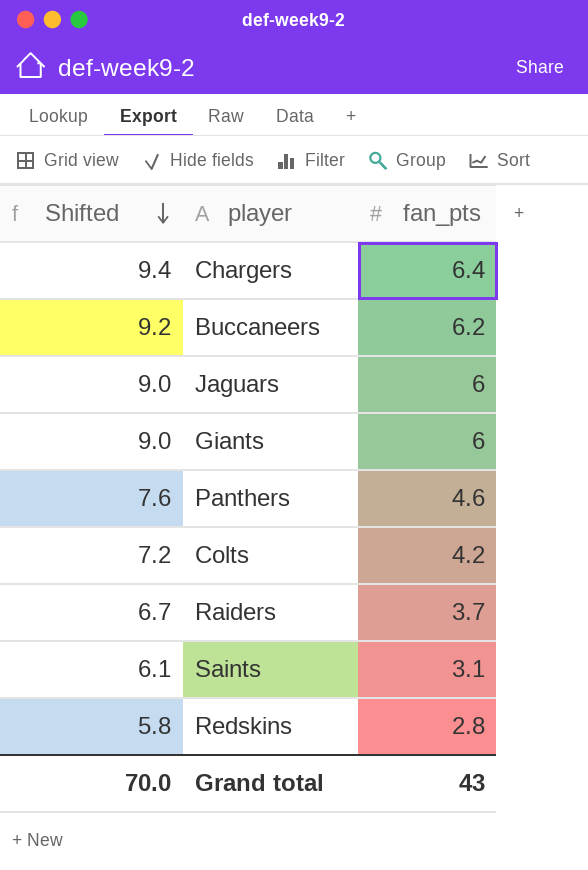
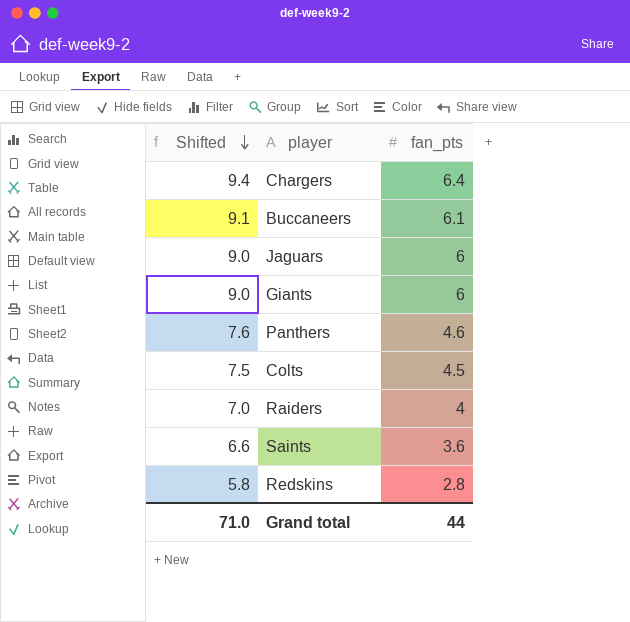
Buccaneers | Shifted: 9.2 -> 9.1
Buccaneers | fan_pts: 6.2 -> 6.1
Colts | Shifted: 7.2 -> 7.5
Colts | fan_pts: 4.2 -> 4.5
Raiders | Shifted: 6.7 -> 7.0
Raiders | fan_pts: 3.7 -> 4
Saints | Shifted: 6.1 -> 6.6
Saints | fan_pts: 3.1 -> 3.6
Grand total | Shifted: 70.0 -> 71.0
Grand total | fan_pts: 43 -> 44

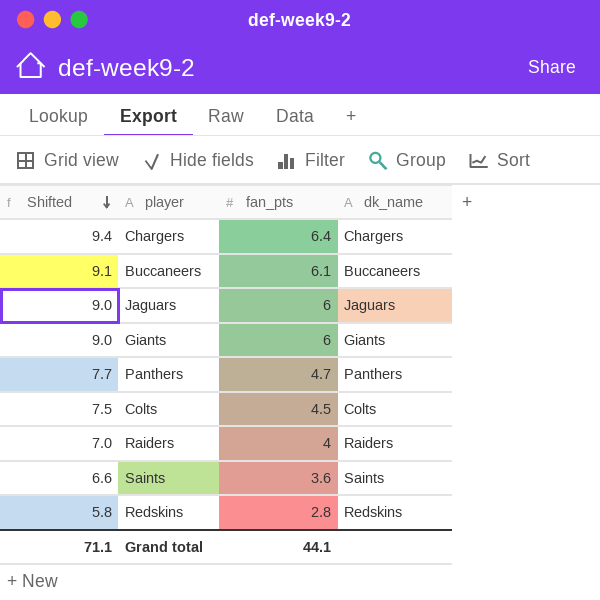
column dk_name | position: none -> 4
Panthers | Shifted: 7.6 -> 7.7
Panthers | fan_pts: 4.6 -> 4.7
Grand total | Shifted: 71.0 -> 71.1
Grand total | fan_pts: 44 -> 44.1

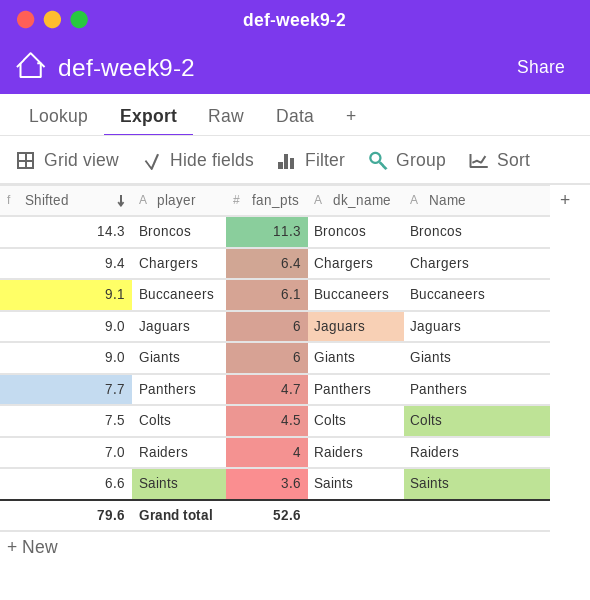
column Name | position: none -> 5
row Redskins: 5.8 | 2.8 | Redskins -> none
row Broncos: none -> 14.3 | 11.3 | Broncos | Broncos
Grand total | Shifted: 71.1 -> 79.6
Grand total | fan_pts: 44.1 -> 52.6

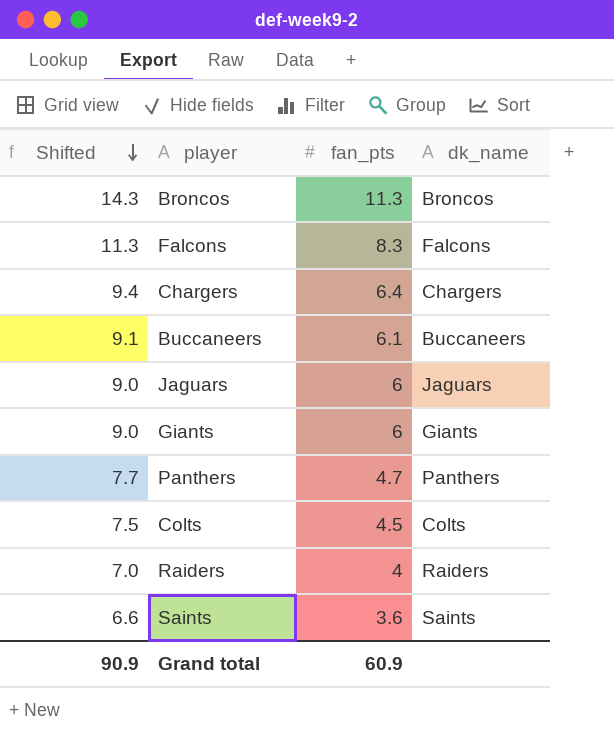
column Name | position: 5 -> none
row Falcons: none -> 11.3 | 8.3 | Falcons
Grand total | Shifted: 79.6 -> 90.9
Grand total | fan_pts: 52.6 -> 60.9

